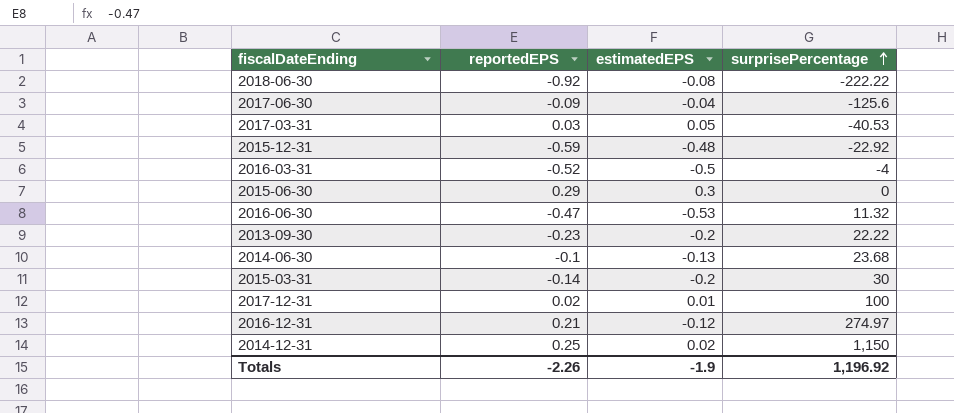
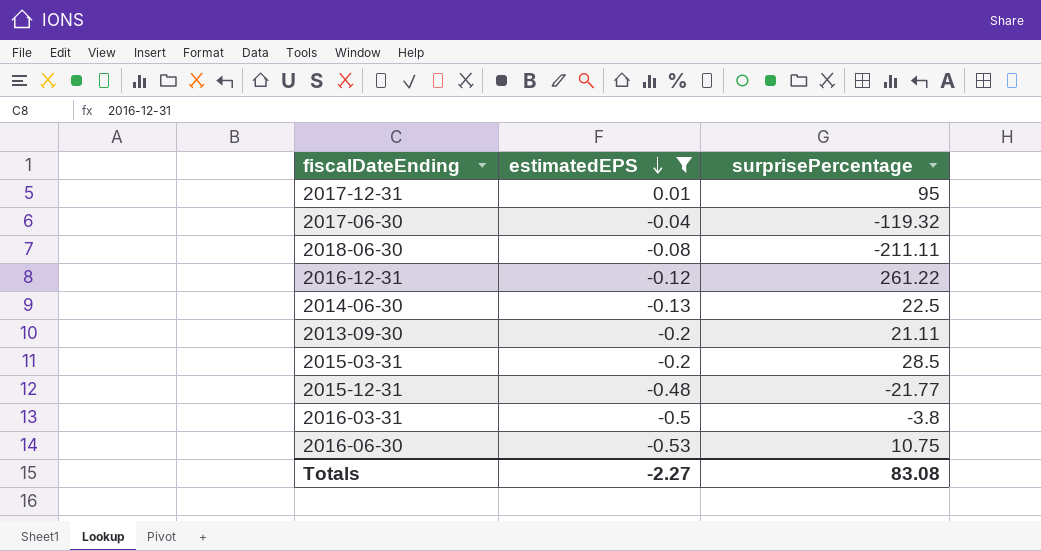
filter: none -> estimatedEPS <= 0.01
row order: surprisePercentage ascending -> estimatedEPS descending
column reportedEPS | position: 2 -> none
2017-12-31 | surprisePercentage: 100 -> 95
2017-06-30 | surprisePercentage: -125.6 -> -119.32
2018-06-30 | surprisePercentage: -222.22 -> -211.11
2016-12-31 | surprisePercentage: 274.97 -> 261.22
2014-06-30 | surprisePercentage: 23.68 -> 22.5
2013-09-30 | surprisePercentage: 22.22 -> 21.11
2015-03-31 | surprisePercentage: 30 -> 28.5
2015-12-31 | surprisePercentage: -22.92 -> -21.77
2016-03-31 | surprisePercentage: -4 -> -3.8
2016-06-30 | surprisePercentage: 11.32 -> 10.75
Totals | estimatedEPS: -1.9 -> -2.27
Totals | surprisePercentage: 1,196.92 -> 83.08

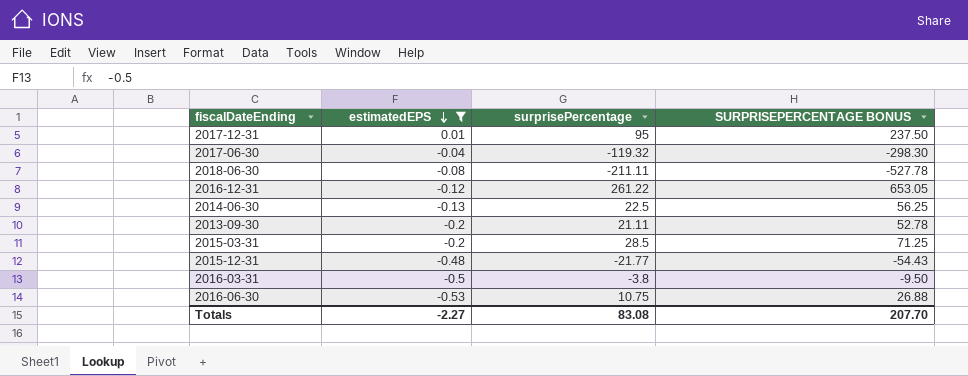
column SURPRISEPERCENTAGE BONUS | formula: none -> [surprisePercentage] * 2.5

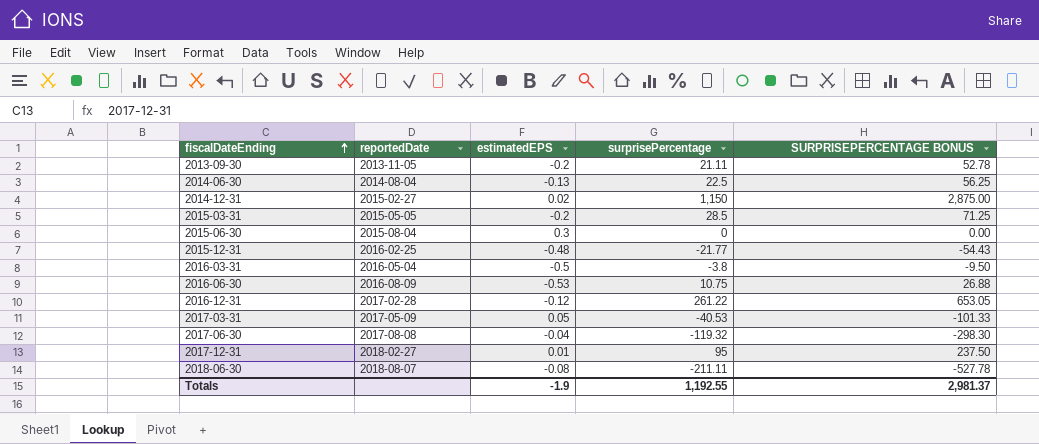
filter: estimatedEPS <= 0.01 -> none
row order: estimatedEPS descending -> fiscalDateEnding ascending
column reportedDate | position: none -> 2
Totals | estimatedEPS: -2.27 -> -1.9
Totals | surprisePercentage: 83.08 -> 1,192.55
Totals | SURPRISEPERCENTAGE BONUS: 207.70 -> 2,981.37

